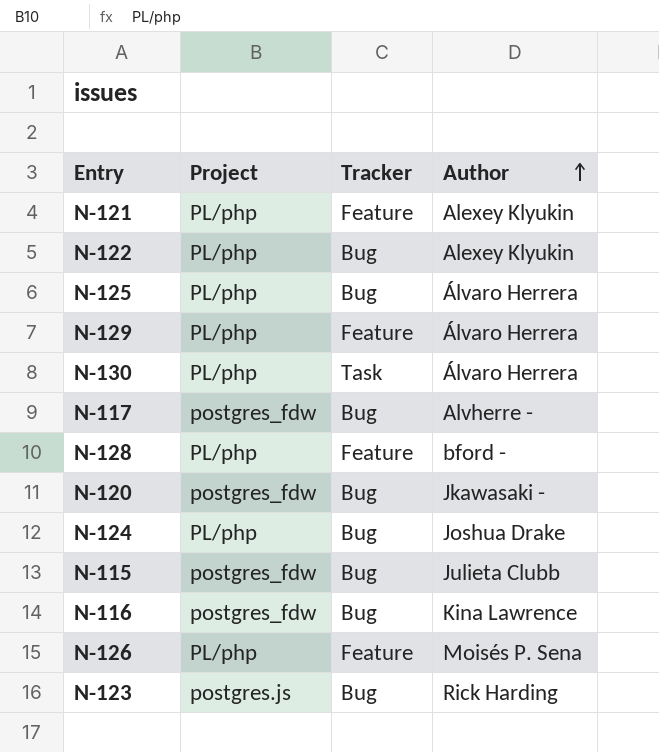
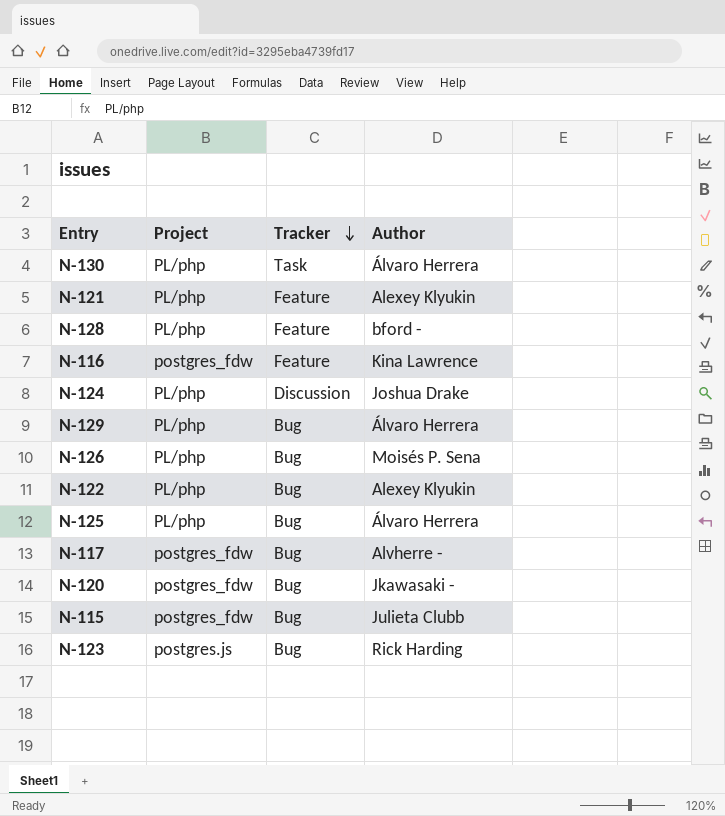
row order: Author ascending -> Tracker descending
N-116 | Tracker: Bug -> Feature
N-124 | Tracker: Bug -> Discussion
N-129 | Tracker: Feature -> Bug
N-126 | Tracker: Feature -> Bug

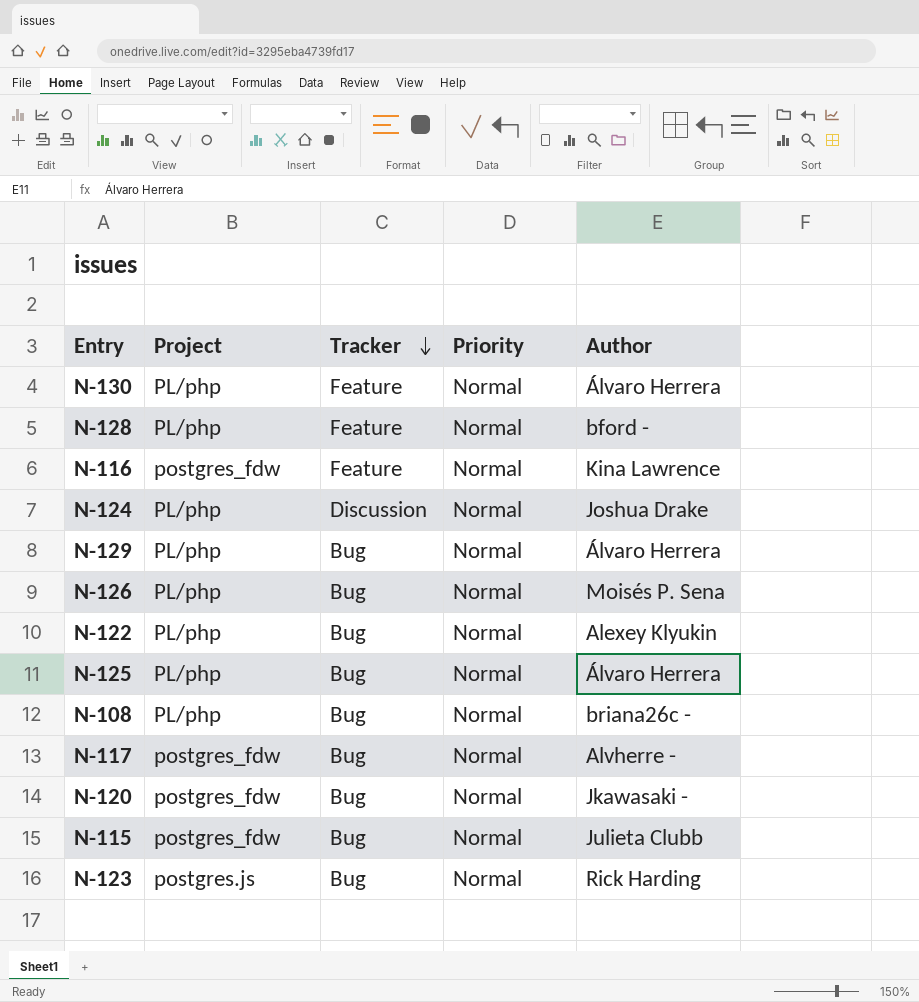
column Priority | position: none -> 4
row N-121: PL/php | Feature | Alexey Klyukin -> none
N-130 | Tracker: Task -> Feature
row N-108: none -> PL/php | Bug | Normal | briana26c -

